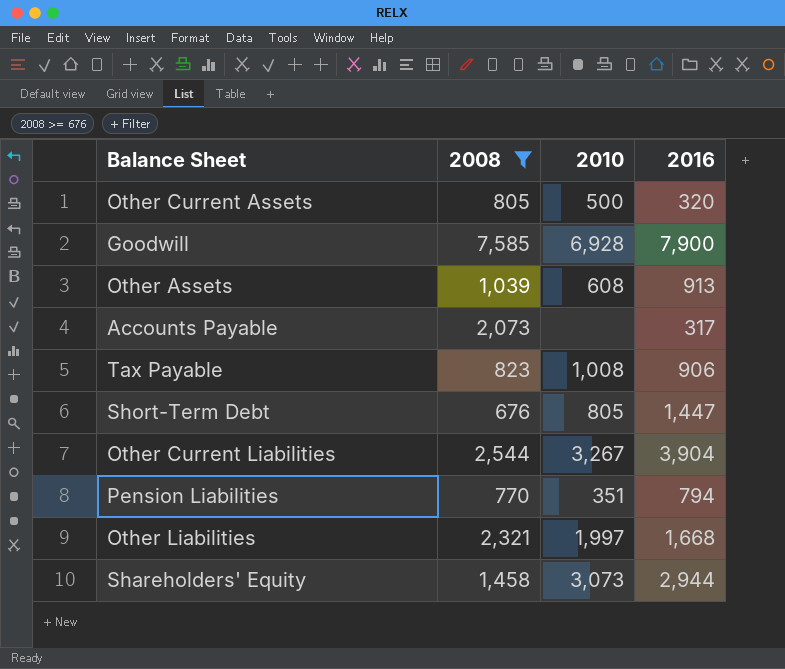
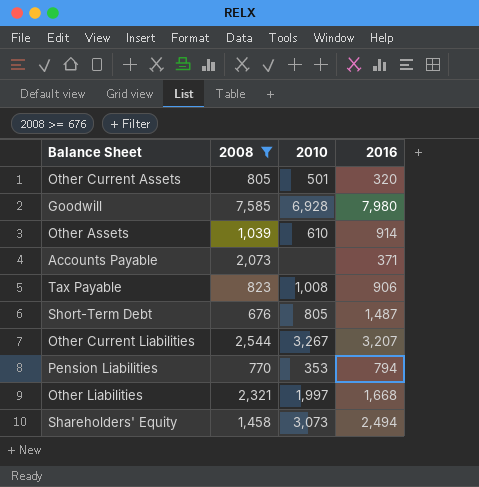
Other Current Assets | 2010: 500 -> 501
Goodwill | 2016: 7,900 -> 7,980
Other Assets | 2010: 608 -> 610
Other Assets | 2016: 913 -> 914
Accounts Payable | 2016: 317 -> 371
Short-Term Debt | 2016: 1,447 -> 1,487
Other Current Liabilities | 2016: 3,904 -> 3,207
Pension Liabilities | 2010: 351 -> 353
Shareholders' Equity | 2016: 2,944 -> 2,494

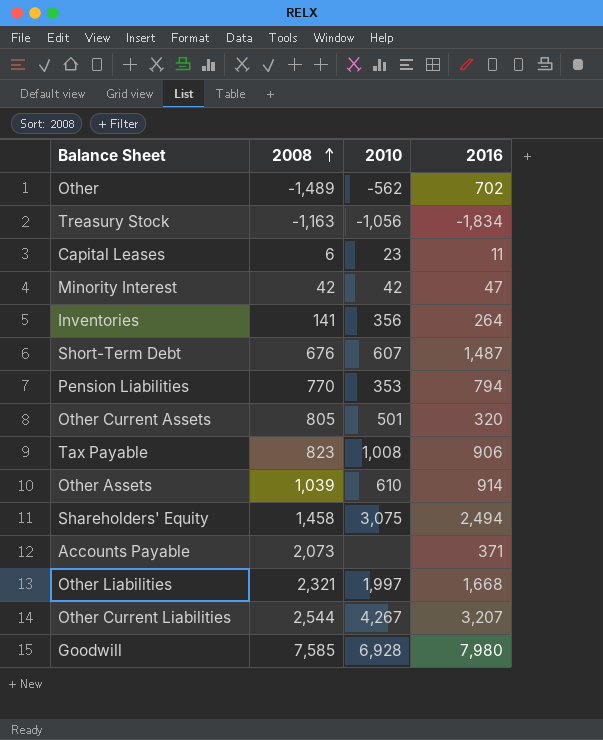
filter: 2008 >= 676 -> none
row order: none -> 2008 ascending
Short-Term Debt | 2010: 805 -> 607
Shareholders' Equity | 2010: 3,073 -> 3,075
Other Current Liabilities | 2010: 3,267 -> 4,267

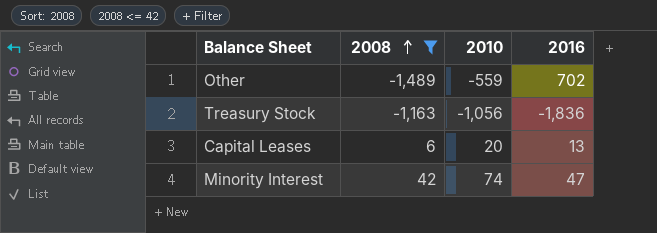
filter: none -> 2008 <= 42
Other | 2010: -562 -> -559
Treasury Stock | 2016: -1,834 -> -1,836
Capital Leases | 2010: 23 -> 20
Capital Leases | 2016: 11 -> 13
Minority Interest | 2010: 42 -> 74

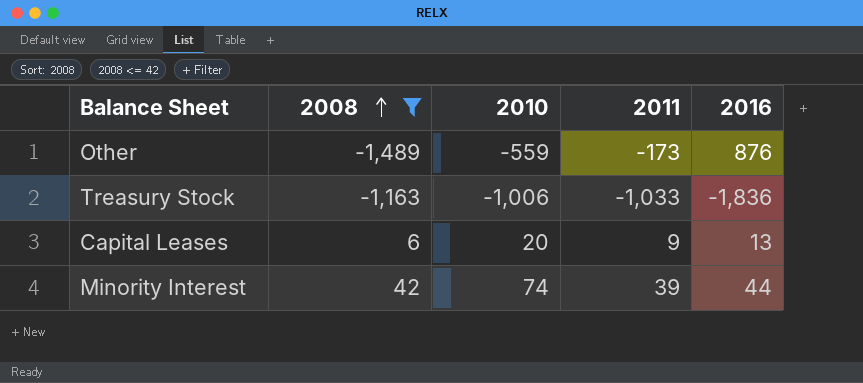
column 2011 | position: none -> 4
Other | 2016: 702 -> 876
Treasury Stock | 2010: -1,056 -> -1,006
Minority Interest | 2016: 47 -> 44

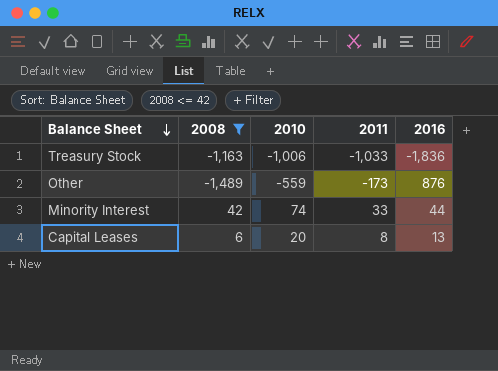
row order: 2008 ascending -> Balance Sheet descending
Minority Interest | 2011: 39 -> 33
Capital Leases | 2011: 9 -> 8

